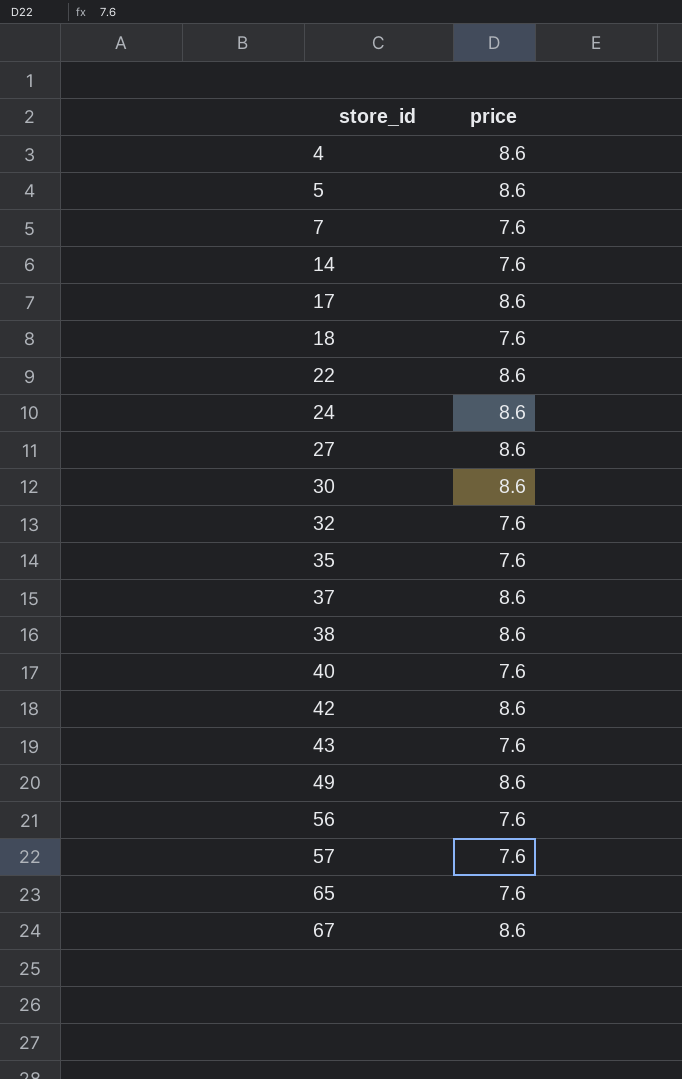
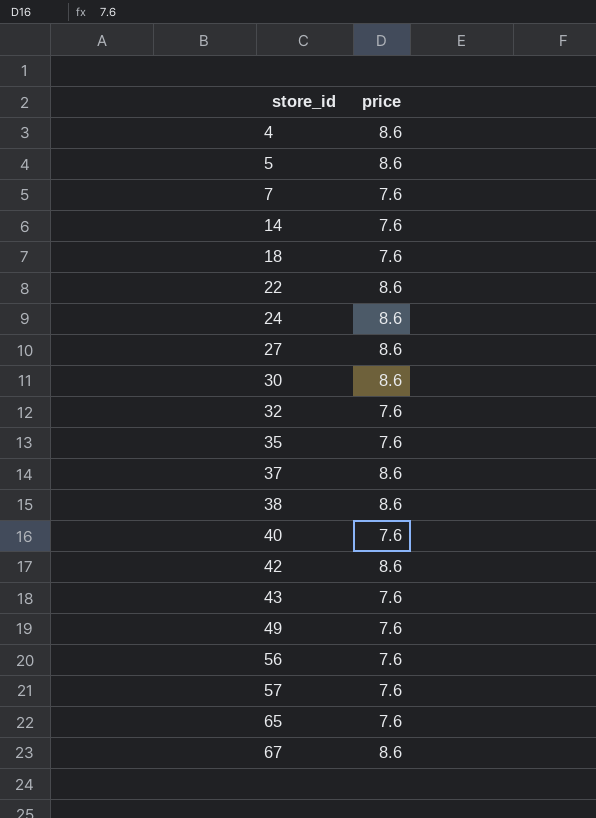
row 17: 8.6 -> none
49 | price: 8.6 -> 7.6

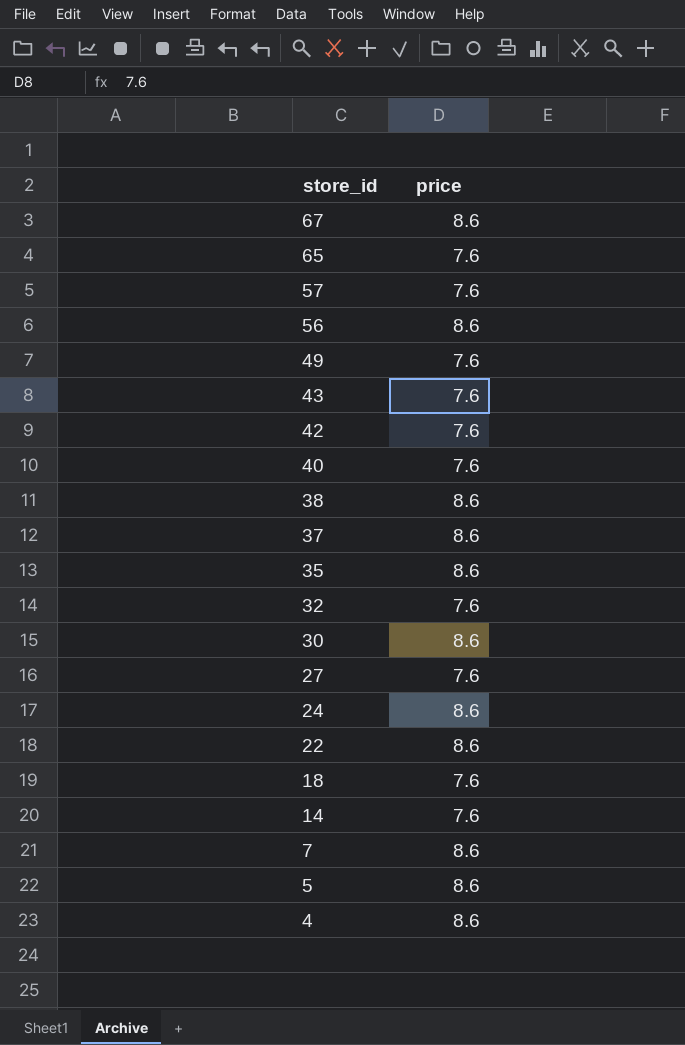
row order: store_id ascending -> store_id descending
56 | price: 7.6 -> 8.6
42 | price: 8.6 -> 7.6
35 | price: 7.6 -> 8.6
27 | price: 8.6 -> 7.6
7 | price: 7.6 -> 8.6

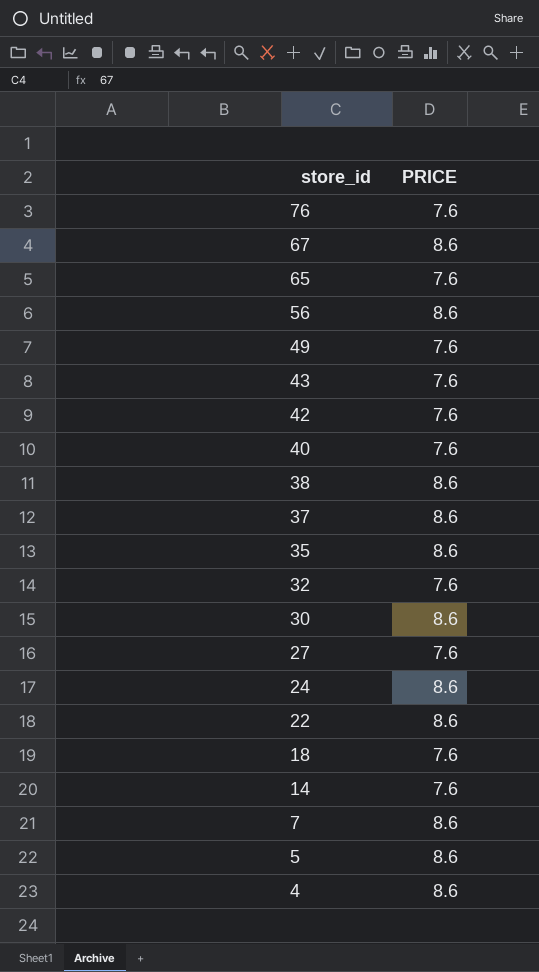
column name: price -> PRICE
row 57: 7.6 -> none
row 76: none -> 7.6

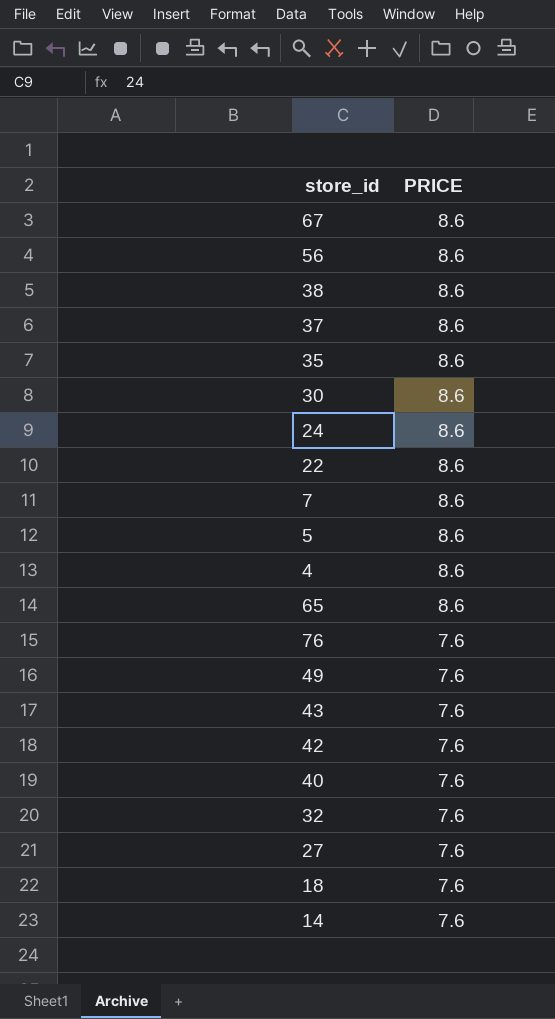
row order: store_id descending -> PRICE descending
65 | PRICE: 7.6 -> 8.6

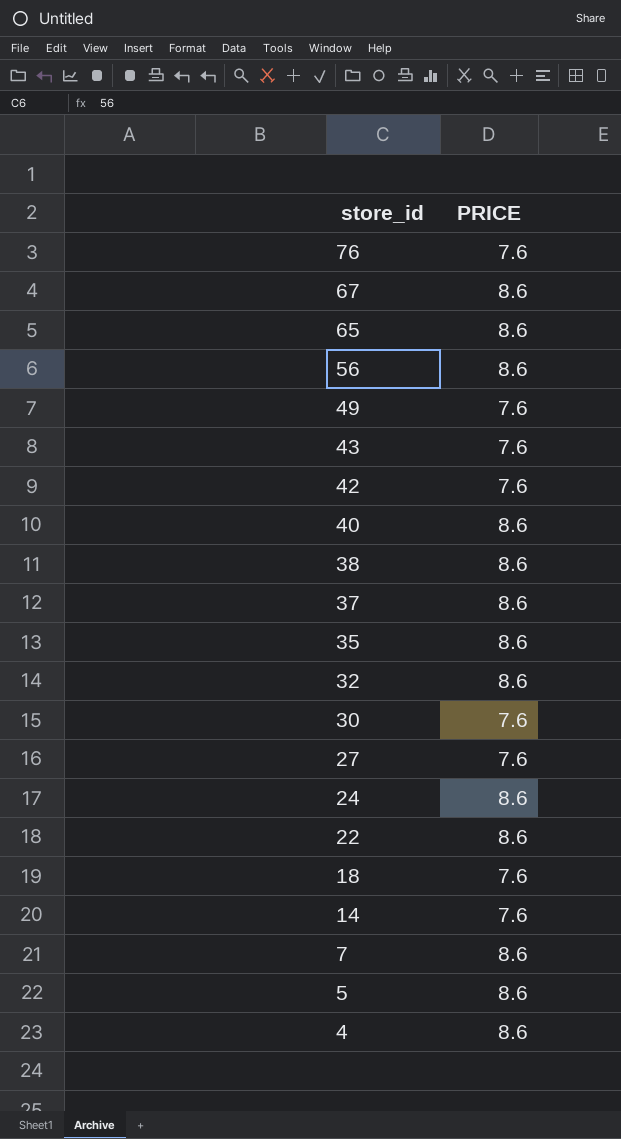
row order: PRICE descending -> store_id descending
40 | PRICE: 7.6 -> 8.6
32 | PRICE: 7.6 -> 8.6
30 | PRICE: 8.6 -> 7.6

